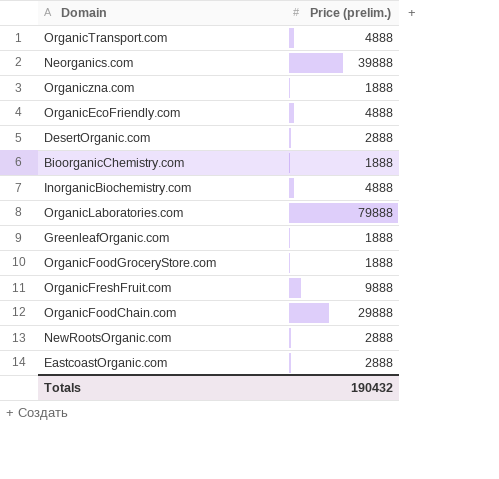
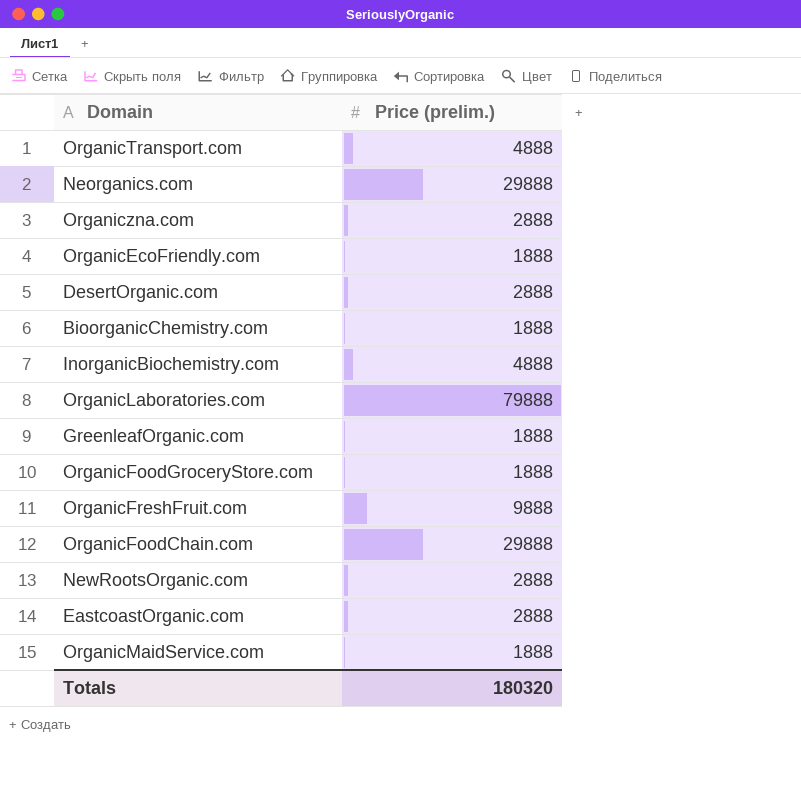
Neorganics.com | Price (prelim.): 39888 -> 29888
Organiczna.com | Price (prelim.): 1888 -> 2888
OrganicEcoFriendly.com | Price (prelim.): 4888 -> 1888
row OrganicMaidService.com: none -> 1888
Totals | Price (prelim.): 190432 -> 180320

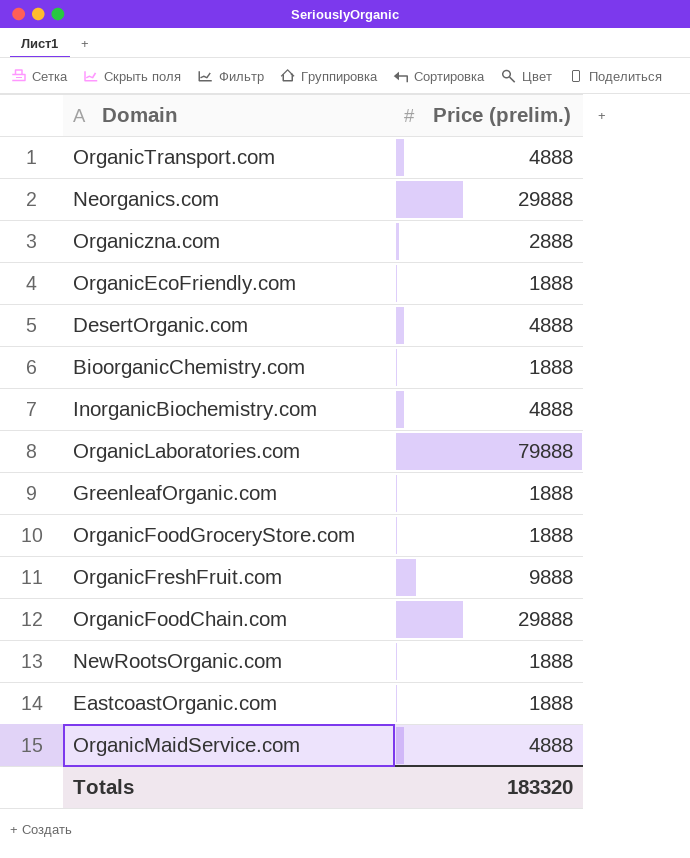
DesertOrganic.com | Price (prelim.): 2888 -> 4888
NewRootsOrganic.com | Price (prelim.): 2888 -> 1888
EastcoastOrganic.com | Price (prelim.): 2888 -> 1888
OrganicMaidService.com | Price (prelim.): 1888 -> 4888
Totals | Price (prelim.): 180320 -> 183320

